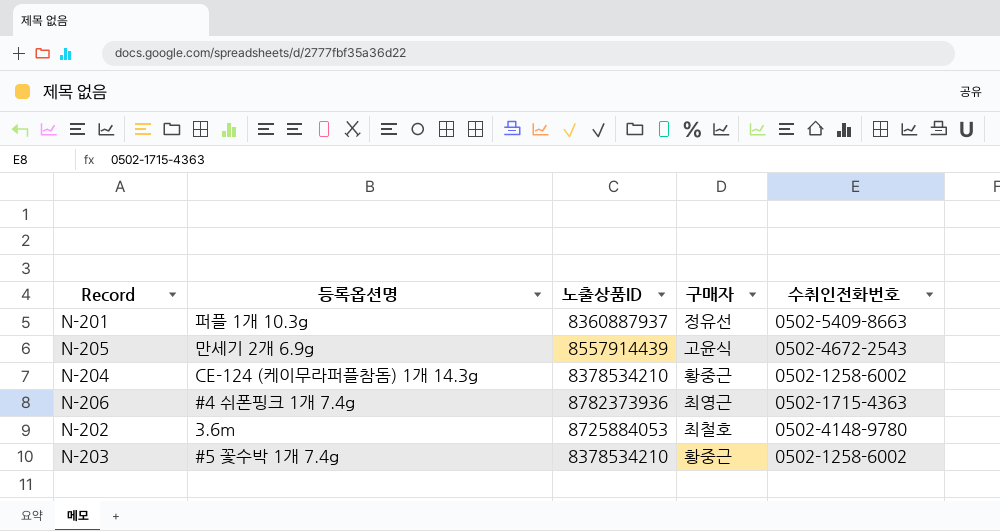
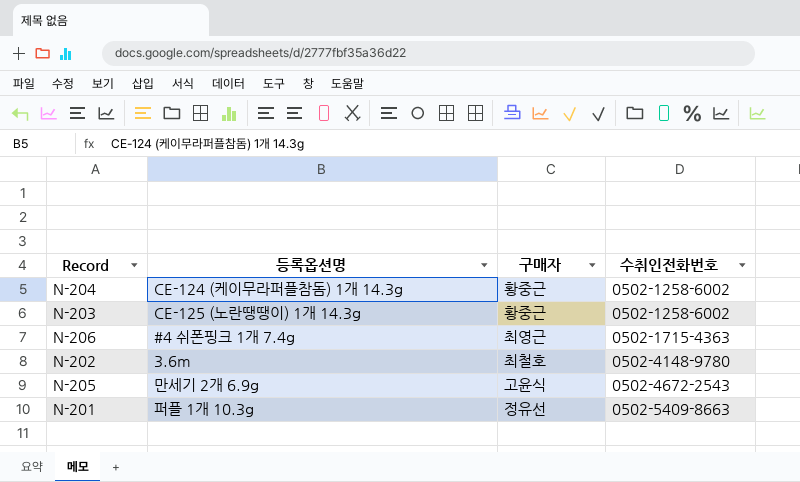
row order: none -> 수취인전화번호 ascending
column 노출상품ID | position: 3 -> none
N-203 | 등록옵션명: #5 꽃수박 1개 7.4g -> CE-125 (노란땡땡이) 1개 14.3g

